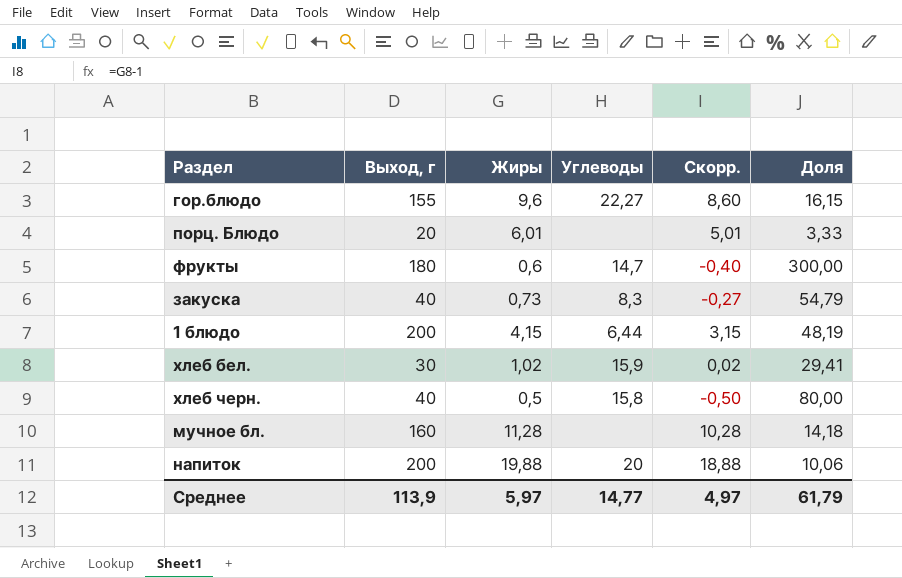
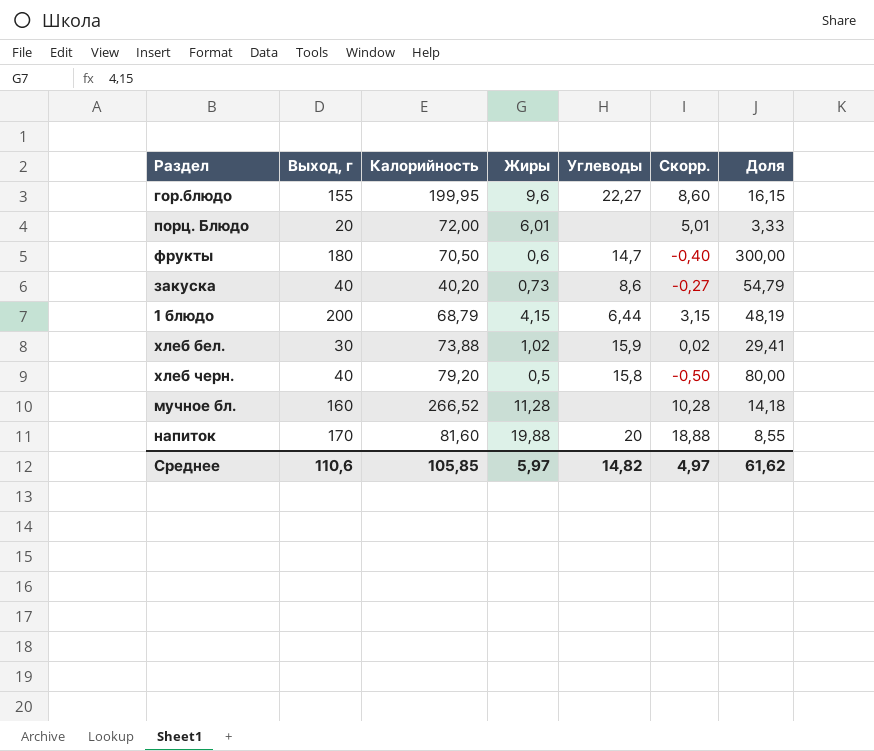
column Калорийность | position: none -> 3
закуска | Углеводы: 8,3 -> 8,6
напиток | Выход, г: 200 -> 170
напиток | Доля: 10,06 -> 8,55
Среднее | Выход, г: 113,9 -> 110,6
Среднее | Углеводы: 14,77 -> 14,82
Среднее | Доля: 61,79 -> 61,62

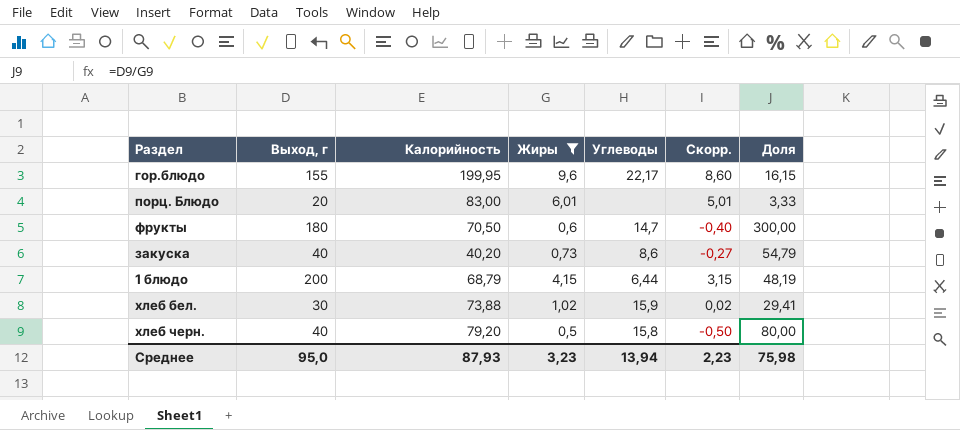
filter: none -> Жиры <= 9,6
гор.блюдо | Углеводы: 22,27 -> 22,17
порц. Блюдо | Калорийность: 72,00 -> 83,00
Среднее | Выход, г: 110,6 -> 95,0
Среднее | Калорийность: 105,85 -> 87,93
Среднее | Жиры: 5,97 -> 3,23
Среднее | Углеводы: 14,82 -> 13,94
Среднее | Скорр.: 4,97 -> 2,23
Среднее | Доля: 61,62 -> 75,98

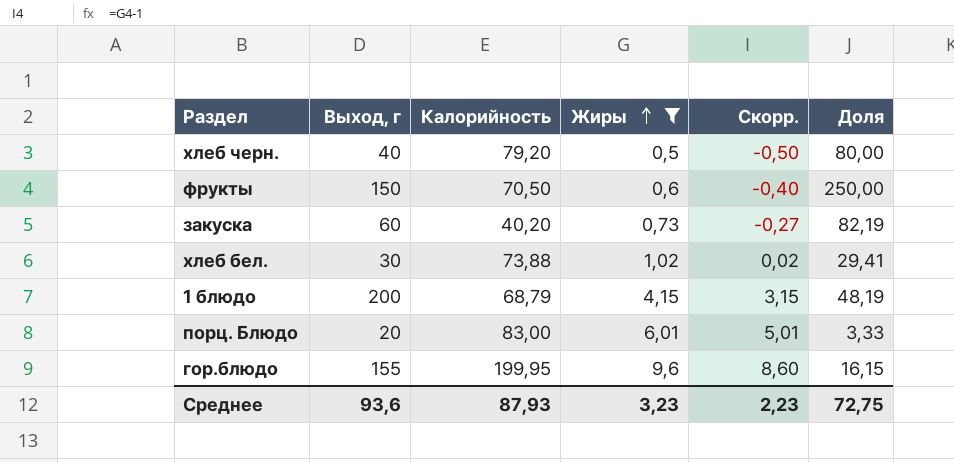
row order: none -> Жиры ascending
column Углеводы | position: 5 -> none
фрукты | Выход, г: 180 -> 150
фрукты | Доля: 300,00 -> 250,00
закуска | Выход, г: 40 -> 60
закуска | Доля: 54,79 -> 82,19
Среднее | Выход, г: 95,0 -> 93,6
Среднее | Доля: 75,98 -> 72,75

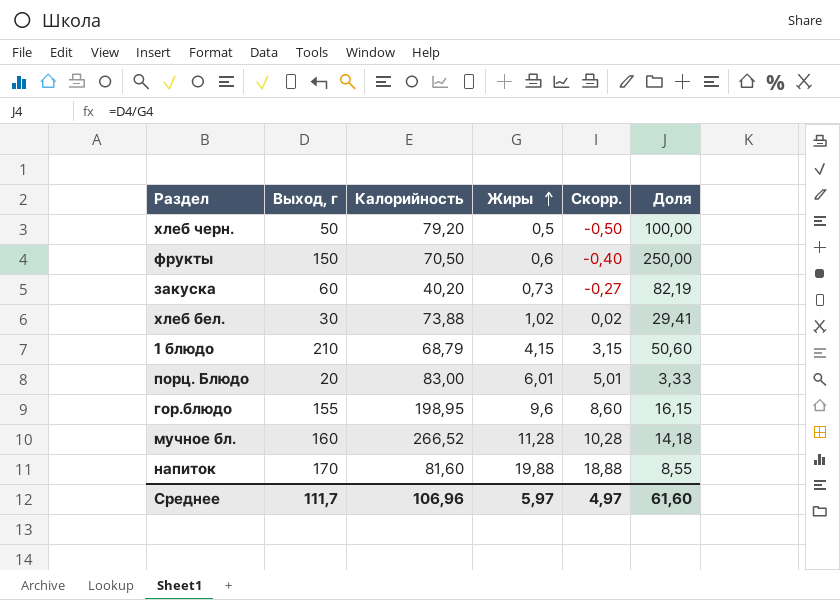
filter: Жиры <= 9,6 -> none
хлеб черн. | Выход, г: 40 -> 50
хлеб черн. | Доля: 80,00 -> 100,00
1 блюдо | Выход, г: 200 -> 210
1 блюдо | Доля: 48,19 -> 50,60
гор.блюдо | Калорийность: 199,95 -> 198,95
Среднее | Выход, г: 93,6 -> 111,7
Среднее | Калорийность: 87,93 -> 106,96
Среднее | Жиры: 3,23 -> 5,97
Среднее | Скорр.: 2,23 -> 4,97
Среднее | Доля: 72,75 -> 61,60

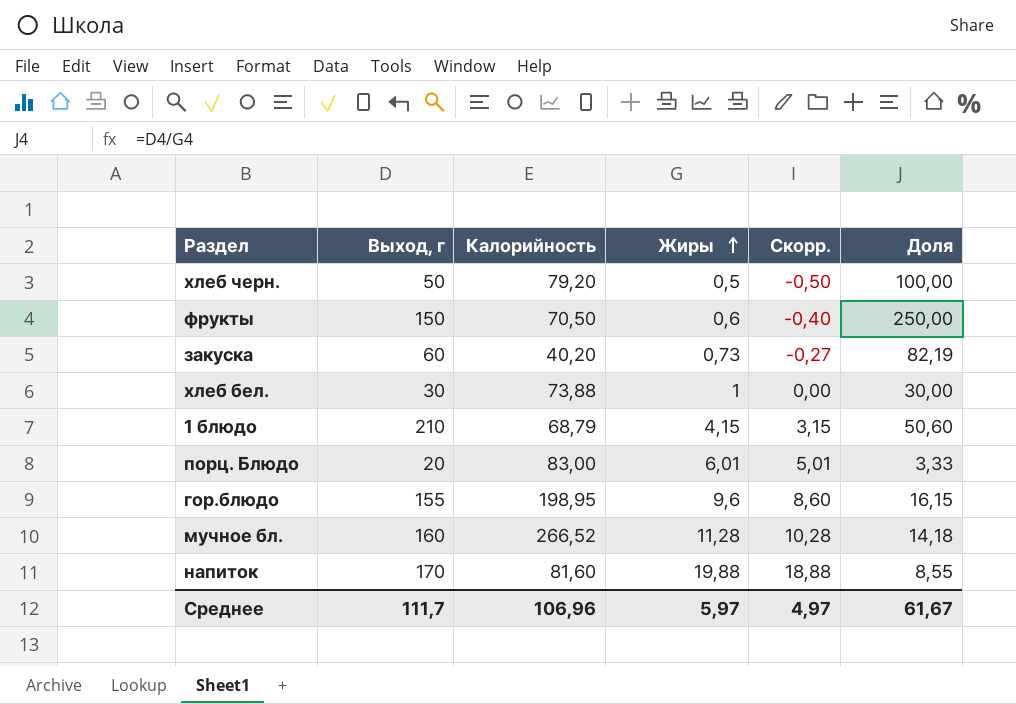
хлеб бел. | Жиры: 1,02 -> 1
хлеб бел. | Скорр.: 0,02 -> 0,00
хлеб бел. | Доля: 29,41 -> 30,00
Среднее | Доля: 61,60 -> 61,67

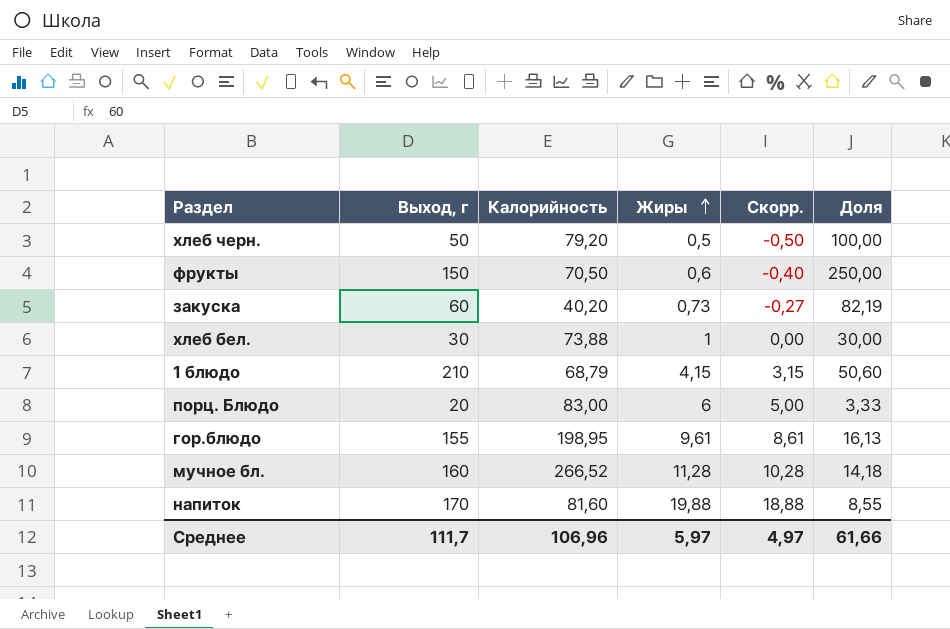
порц. Блюдо | Жиры: 6,01 -> 6
порц. Блюдо | Скорр.: 5,01 -> 5,00
гор.блюдо | Жиры: 9,6 -> 9,61
гор.блюдо | Скорр.: 8,60 -> 8,61
гор.блюдо | Доля: 16,15 -> 16,13
Среднее | Доля: 61,67 -> 61,66

